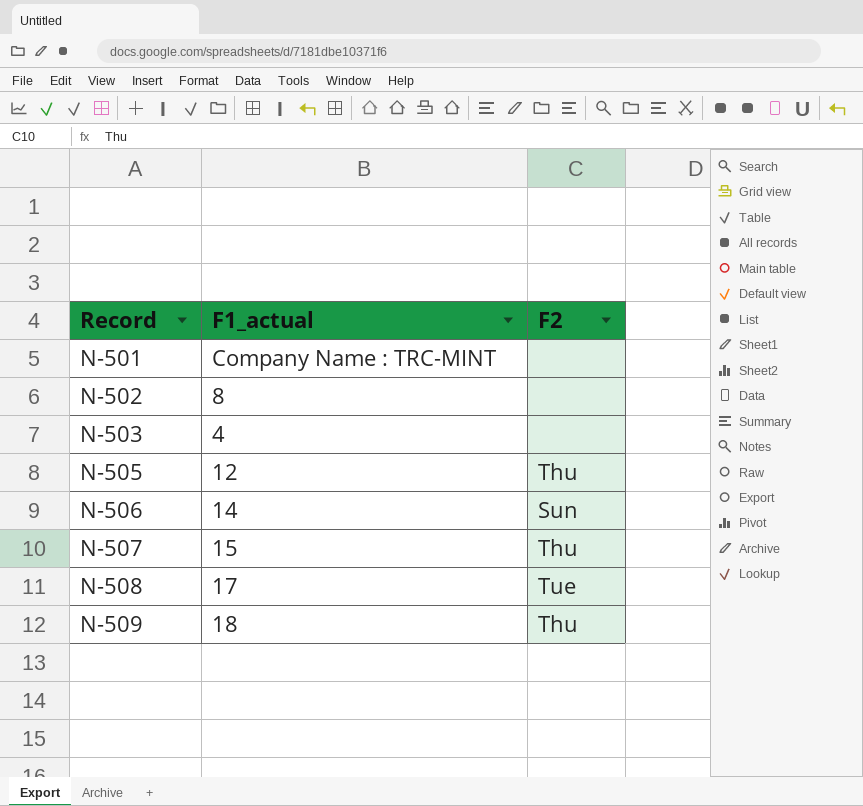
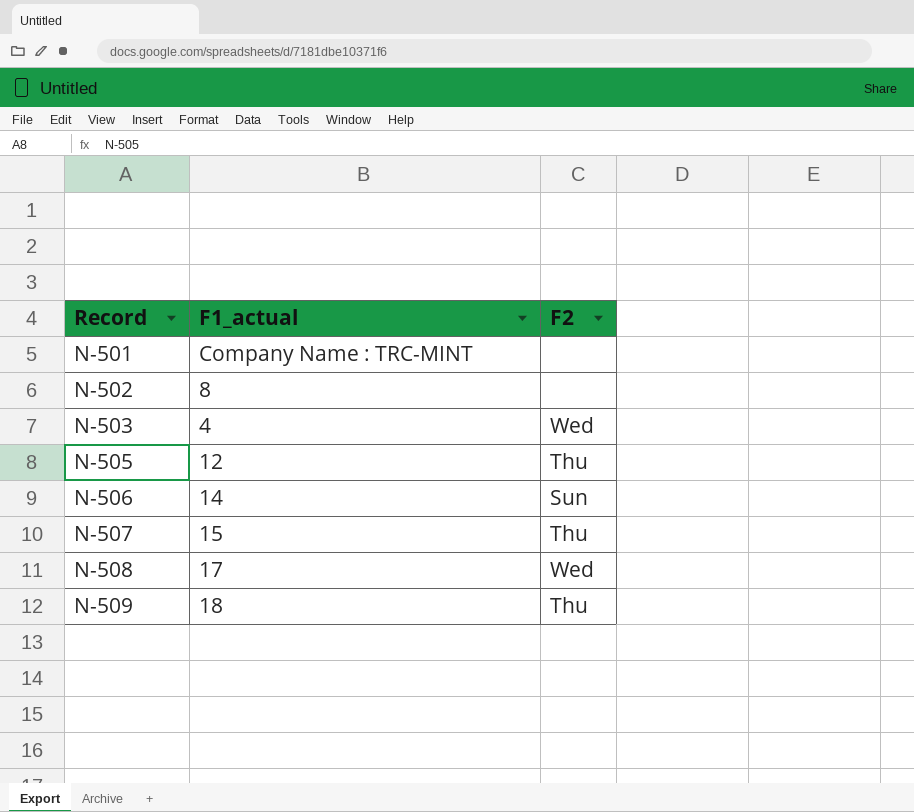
N-503 | F2: none -> Wed
N-508 | F2: Tue -> Wed

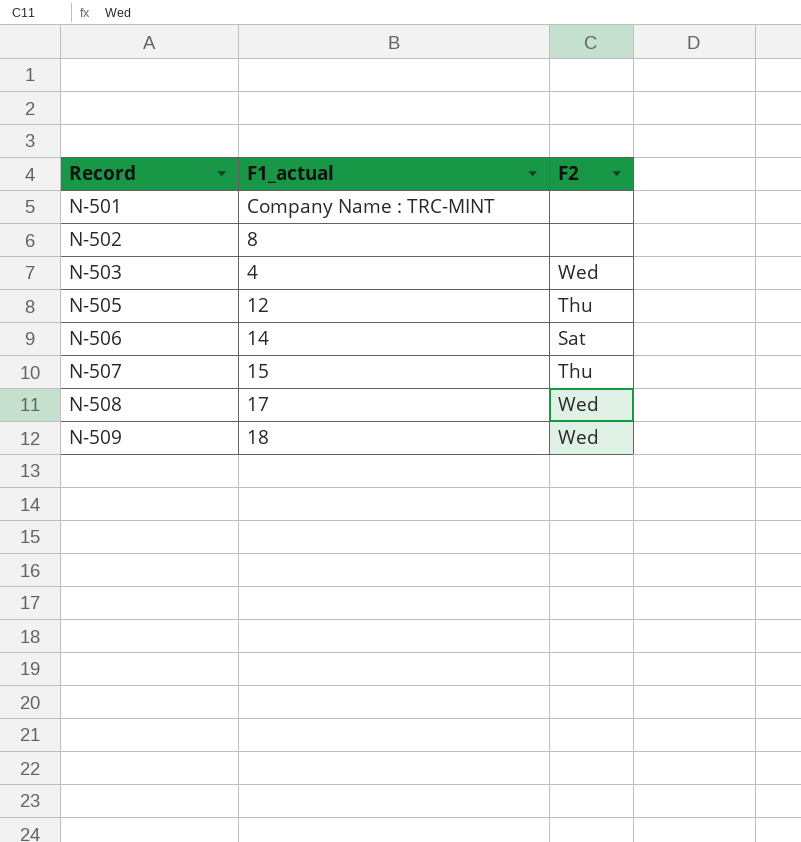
N-506 | F2: Sun -> Sat
N-509 | F2: Thu -> Wed

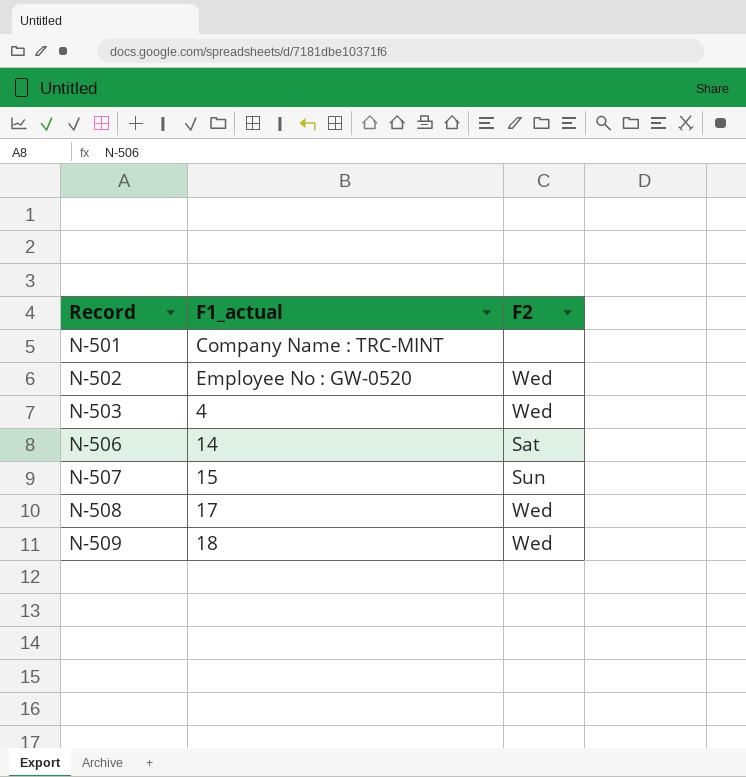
row N-505: 12 | Thu -> none
N-502 | F1_actual: 8 -> Employee No : GW-0520
N-502 | F2: none -> Wed
N-507 | F2: Thu -> Sun

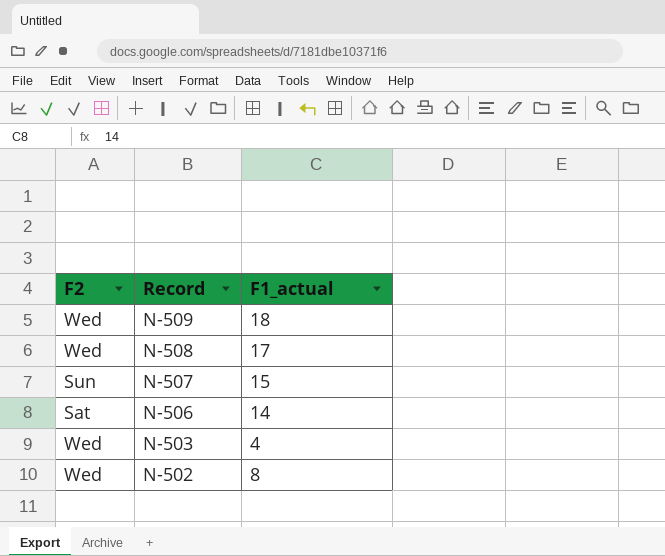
row order: Record ascending -> Record descending
column F2 | position: 3 -> 1
row N-501: Company Name : TRC-MINT | none -> none
N-502 | F1_actual: Employee No : GW-0520 -> 8

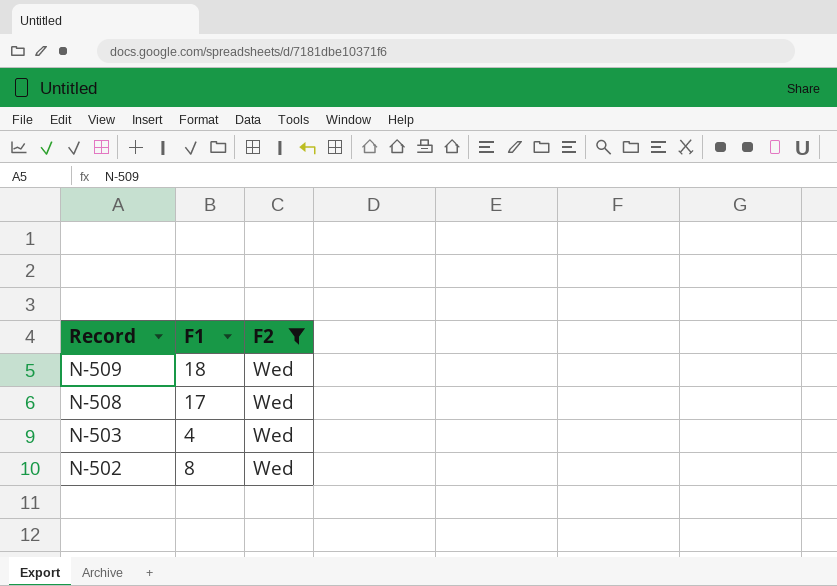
filter: none -> F2 = Wed
column name: F1_actual -> F1
column F2 | position: 1 -> 3

